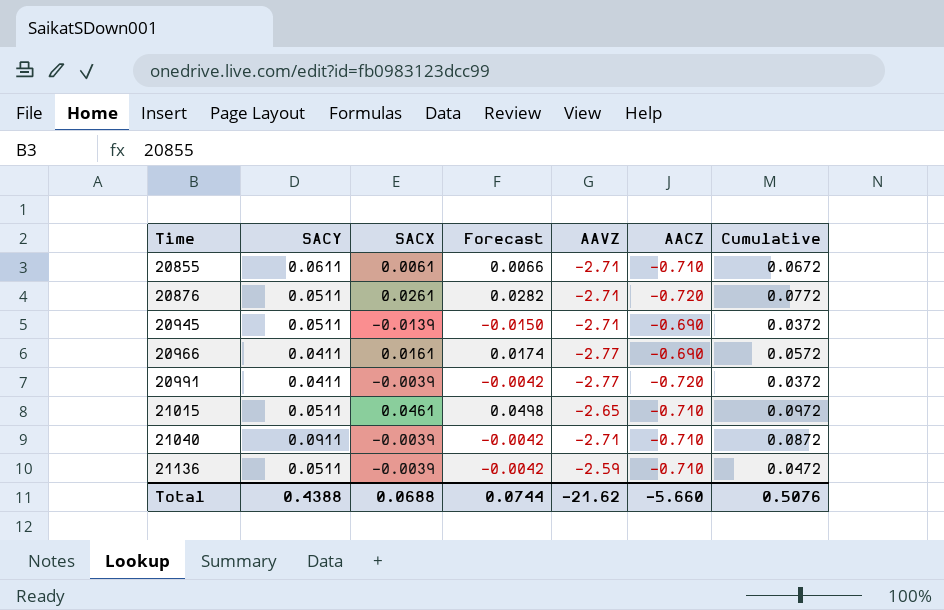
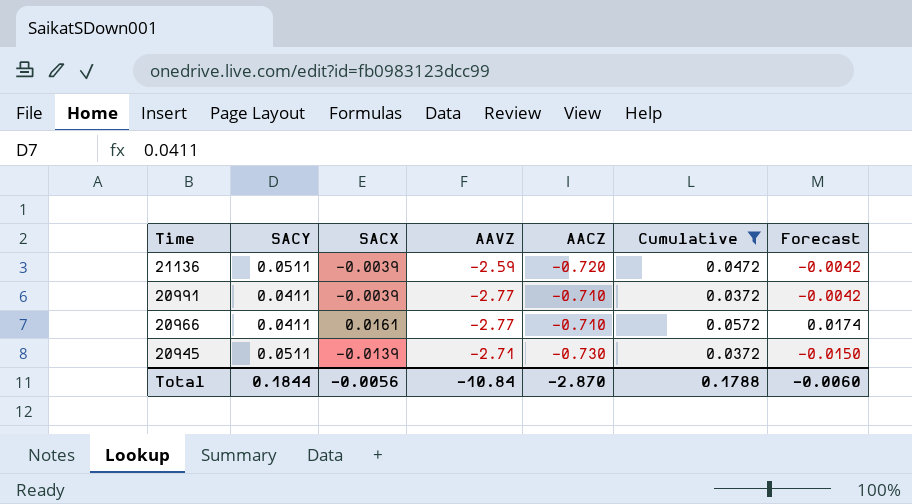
filter: none -> Cumulative <= 0.0572
row order: Time ascending -> Time descending
column Forecast | position: 4 -> 7
21136 | AACZ: -0.710 -> -0.720
20991 | AACZ: -0.720 -> -0.710
20966 | AACZ: -0.690 -> -0.710
20945 | AACZ: -0.690 -> -0.730
Total | SACY: 0.4388 -> 0.1844
Total | SACX: 0.0688 -> -0.0056
Total | AAVZ: -21.62 -> -10.84
Total | AACZ: -5.660 -> -2.870
Total | Cumulative: 0.5076 -> 0.1788
Total | Forecast: 0.0744 -> -0.0060

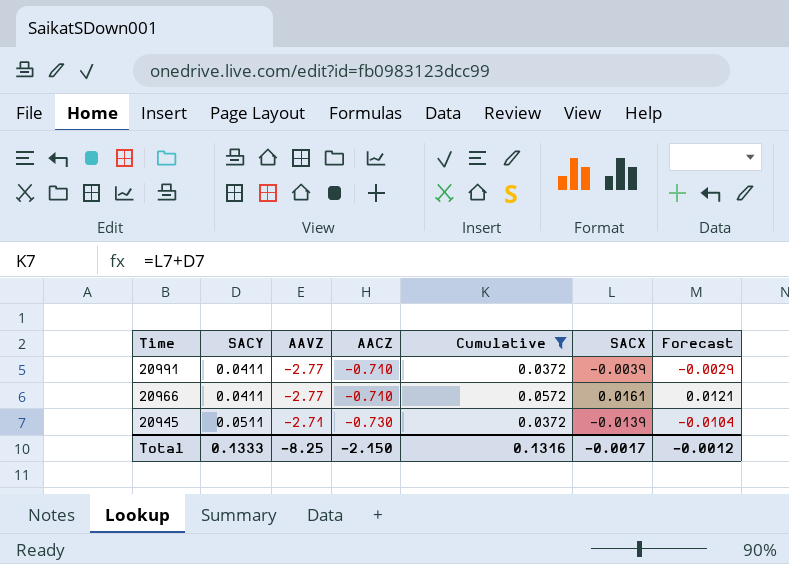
column SACX | position: 3 -> 6
column Forecast | formula: [SACX] * 1.08 -> [SACX] * 0.75
row 21136: 0.0511 | -0.0039 | -2.59 | -0.720 | 0.0472 | -0.0042 -> none
Total | SACY: 0.1844 -> 0.1333
Total | AAVZ: -10.84 -> -8.25
Total | AACZ: -2.870 -> -2.150
Total | Cumulative: 0.1788 -> 0.1316
Total | SACX: -0.0056 -> -0.0017
Total | Forecast: -0.0060 -> -0.0012

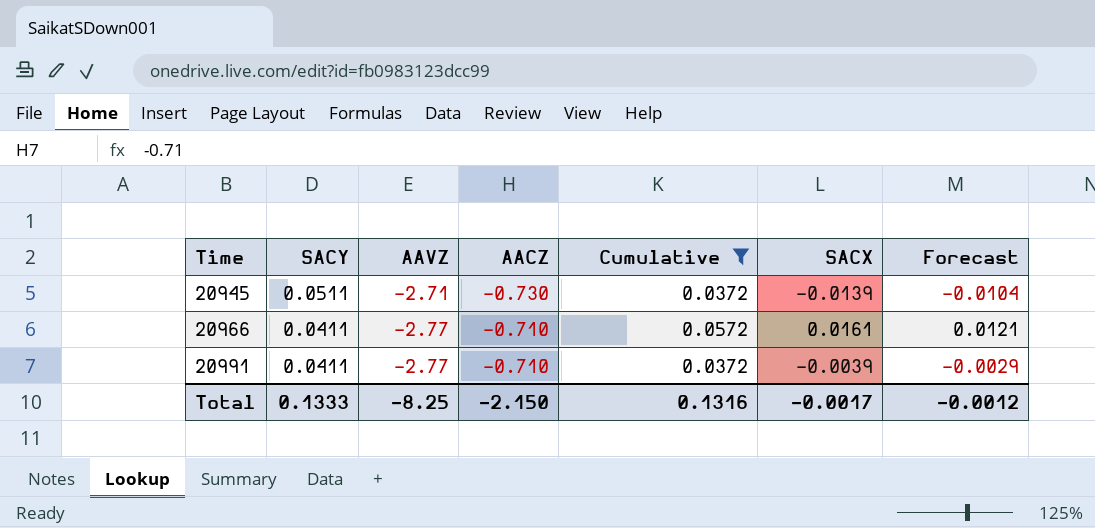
row order: Time descending -> Time ascending

